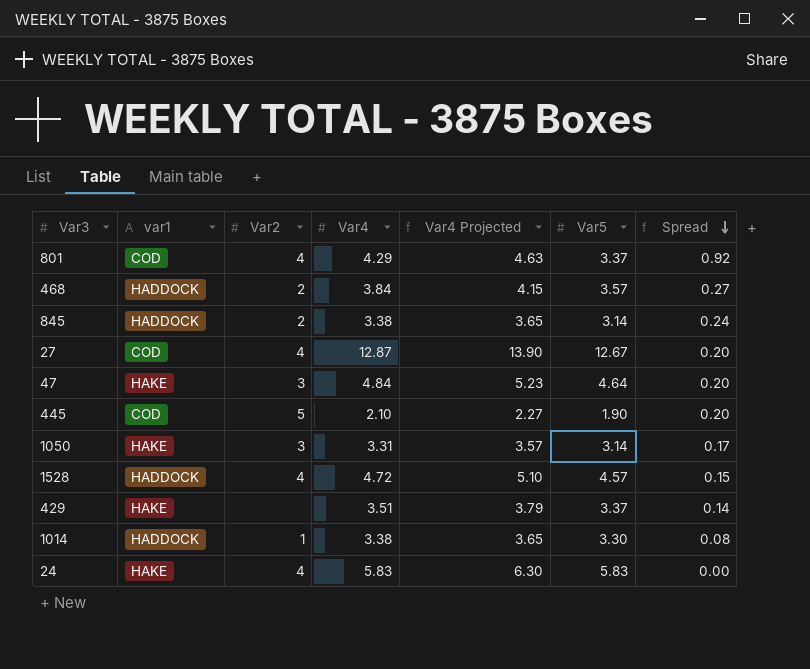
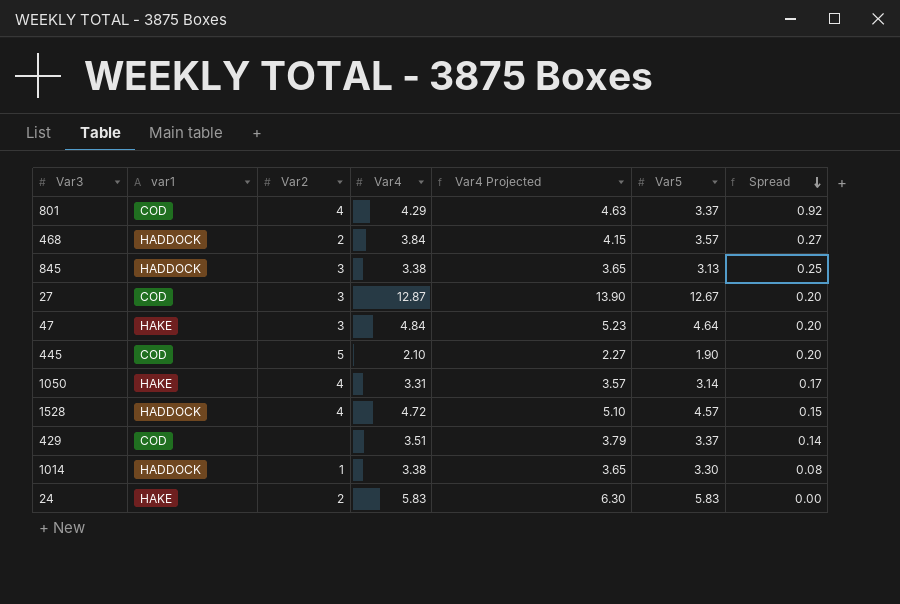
845 | Var2: 2 -> 3
845 | Var5: 3.14 -> 3.13
845 | Spread: 0.24 -> 0.25
27 | Var2: 4 -> 3
1050 | Var2: 3 -> 4
429 | var1: HAKE -> COD
24 | Var2: 4 -> 2

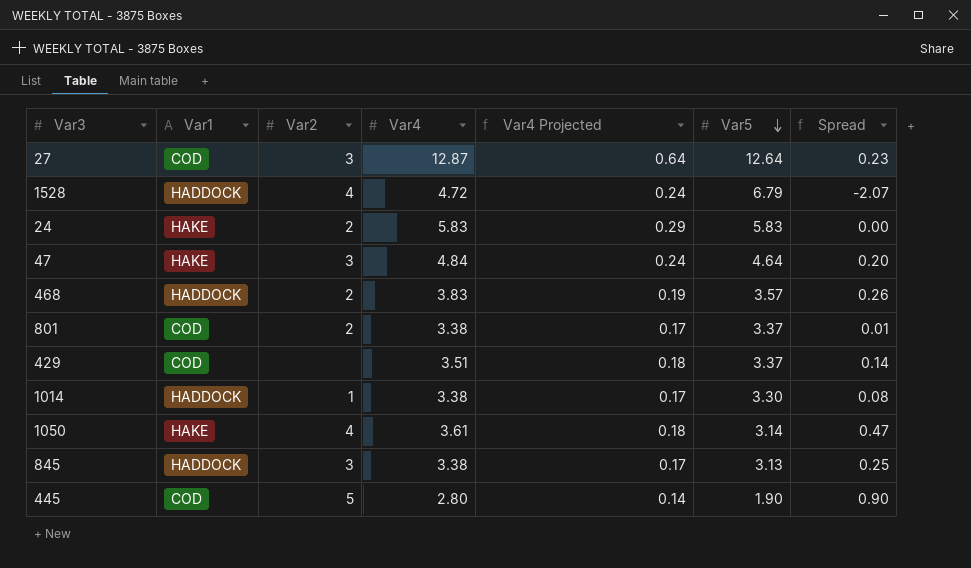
row order: Spread descending -> Var5 descending
column name: var1 -> Var1
column Var4 Projected | formula: [Var4] * 1.08 -> [Var4] * 0.05
27 | Var5: 12.67 -> 12.64
27 | Spread: 0.20 -> 0.23
1528 | Var5: 4.57 -> 6.79
1528 | Spread: 0.15 -> -2.07
468 | Var4: 3.84 -> 3.83
468 | Spread: 0.27 -> 0.26
801 | Var2: 4 -> 2
801 | Var4: 4.29 -> 3.38
801 | Spread: 0.92 -> 0.01
1050 | Var4: 3.31 -> 3.61
1050 | Spread: 0.17 -> 0.47
445 | Var4: 2.10 -> 2.80
445 | Spread: 0.20 -> 0.90

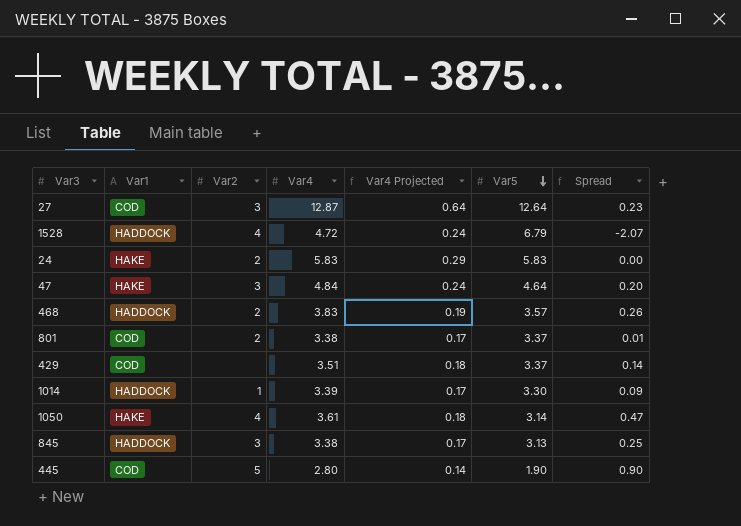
1014 | Var4: 3.38 -> 3.39
1014 | Spread: 0.08 -> 0.09

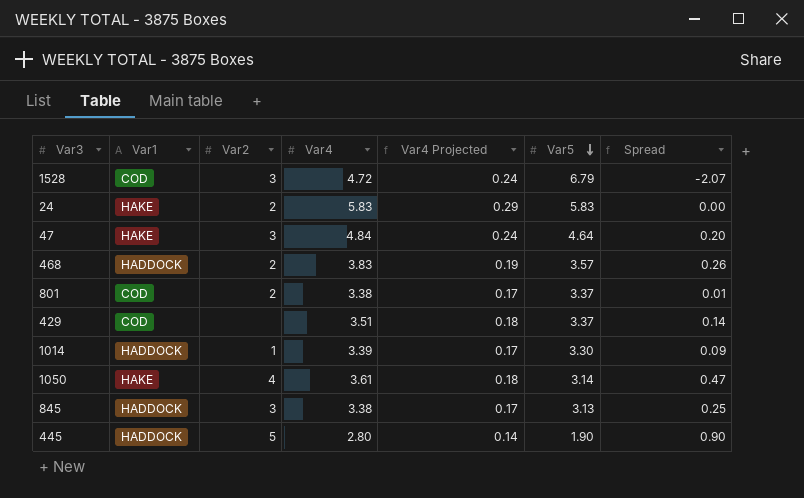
row 27: COD | 3 | 12.87 | 0.64 | 12.64 | 0.23 -> none
1528 | Var1: HADDOCK -> COD
1528 | Var2: 4 -> 3
445 | Var1: COD -> HADDOCK

